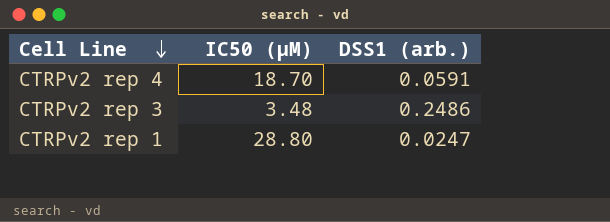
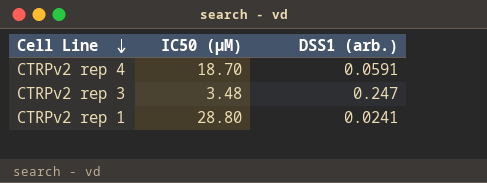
CTRPv2 rep 3 | DSS1 (arb.): 0.2486 -> 0.247
CTRPv2 rep 1 | DSS1 (arb.): 0.0247 -> 0.0241

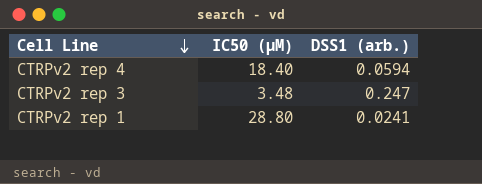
CTRPv2 rep 4 | IC50 (µM): 18.70 -> 18.40
CTRPv2 rep 4 | DSS1 (arb.): 0.0591 -> 0.0594

